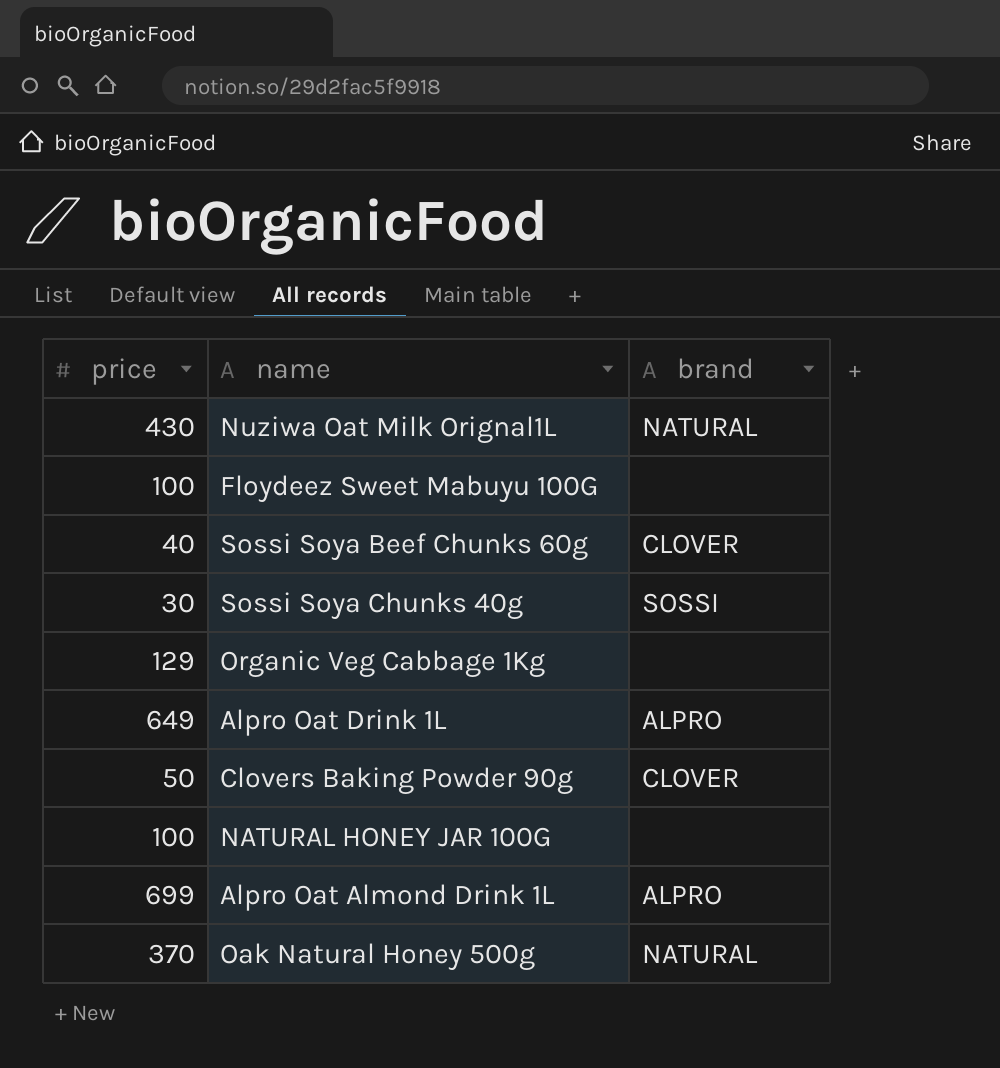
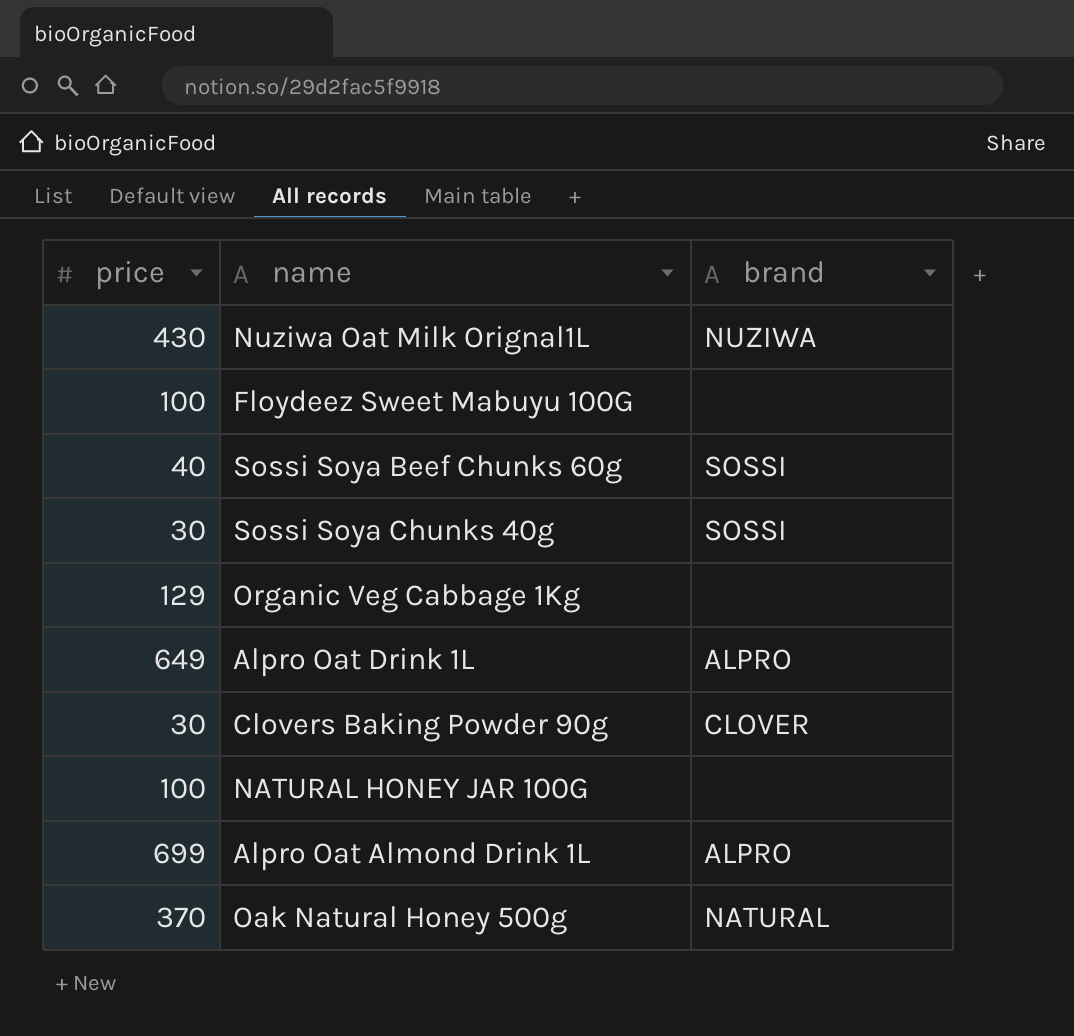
Nuziwa Oat Milk Orignal1L | brand: NATURAL -> NUZIWA
Sossi Soya Beef Chunks 60g | brand: CLOVER -> SOSSI
Clovers Baking Powder 90g | price: 50 -> 30

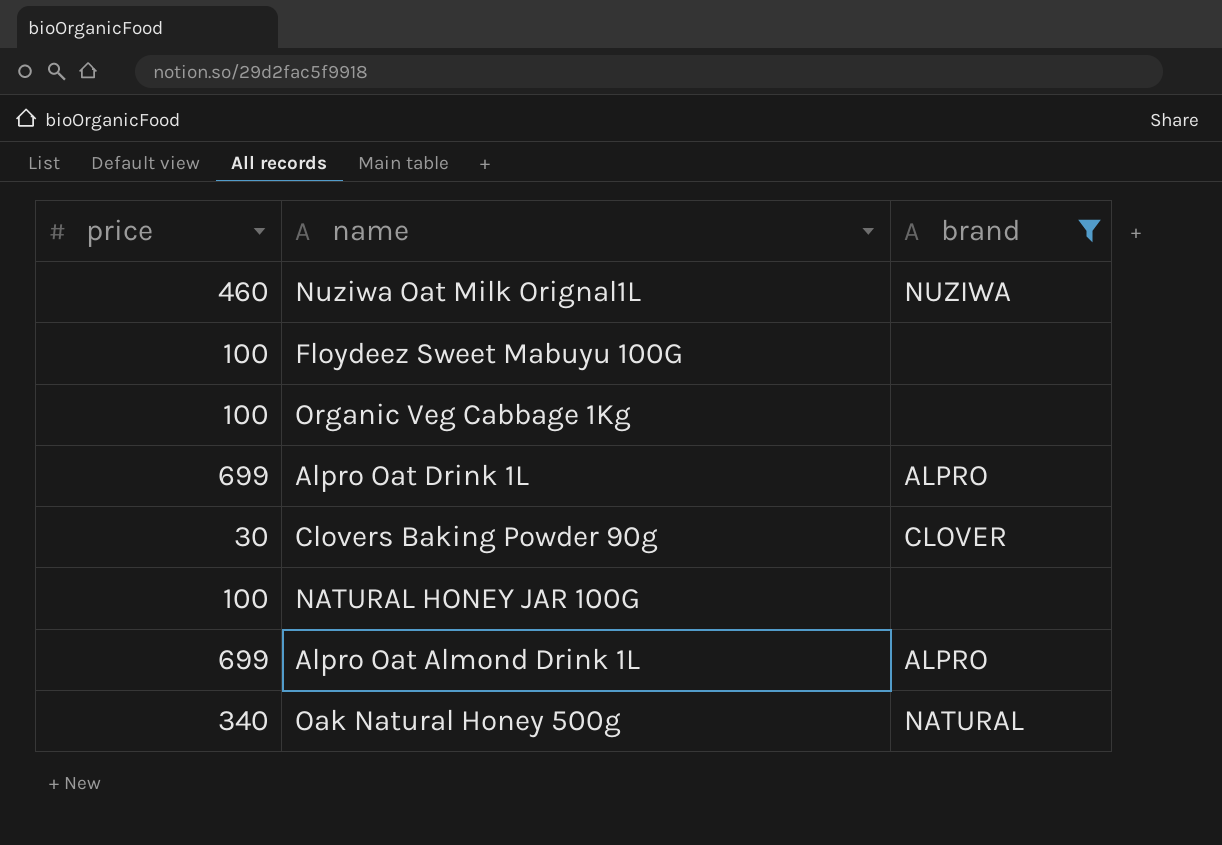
filter: none -> brand != SOSSI
Nuziwa Oat Milk Orignal1L | price: 430 -> 460
Organic Veg Cabbage 1Kg | price: 129 -> 100
Alpro Oat Drink 1L | price: 649 -> 699
Oak Natural Honey 500g | price: 370 -> 340

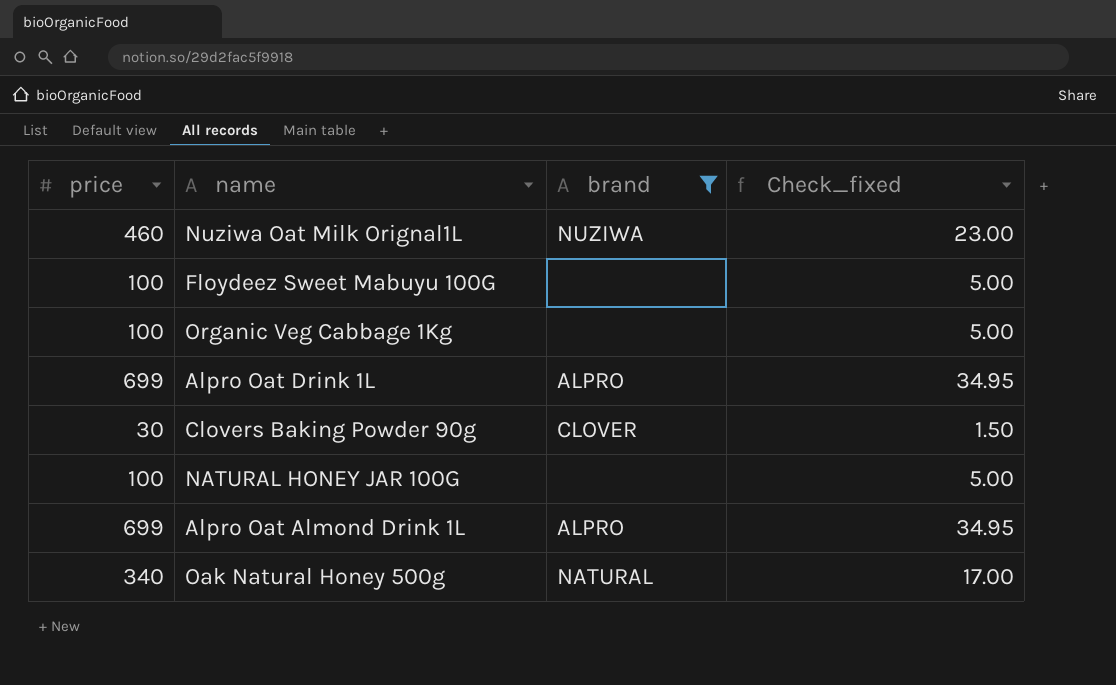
column Check_fixed | formula: none -> [price] * 0.05

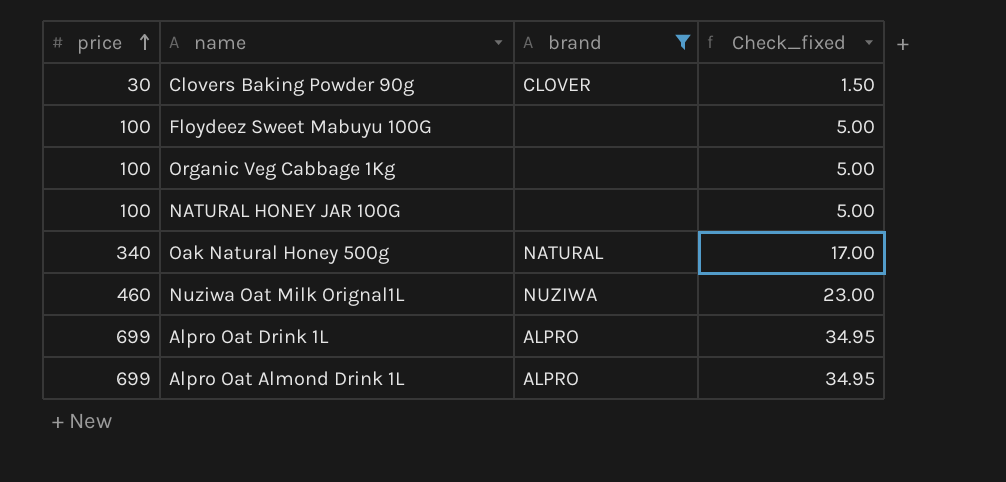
row order: none -> price ascending

